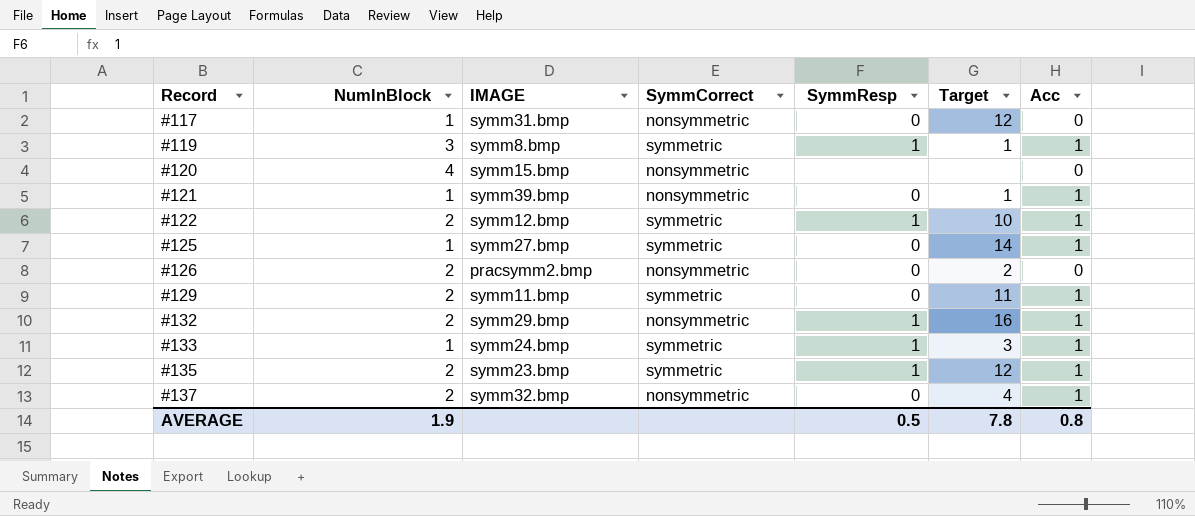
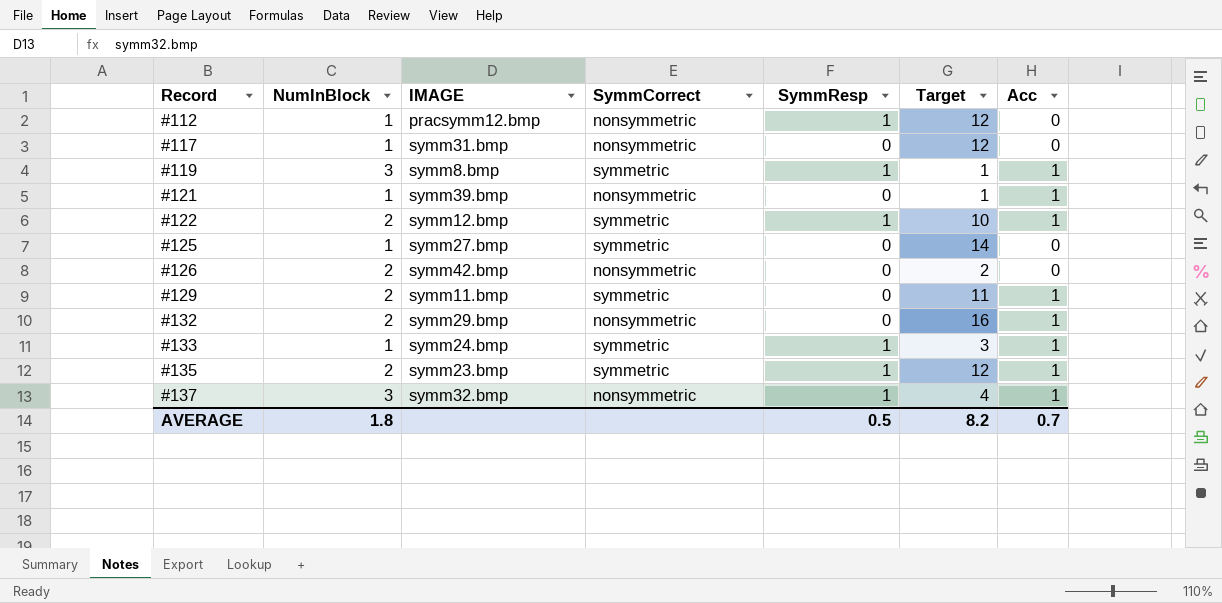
row #120: 4 | symm15.bmp | nonsymmetric | none | none | 0 -> none
row #112: none -> 1 | pracsymm12.bmp | nonsymmetric | 1 | 12 | 0
#125 | Acc: 1 -> 0
#126 | IMAGE: pracsymm2.bmp -> symm42.bmp
#132 | SymmResp: 1 -> 0
#137 | NumInBlock: 2 -> 3
#137 | SymmResp: 0 -> 1
AVERAGE | NumInBlock: 1.9 -> 1.8
AVERAGE | Target: 7.8 -> 8.2
AVERAGE | Acc: 0.8 -> 0.7

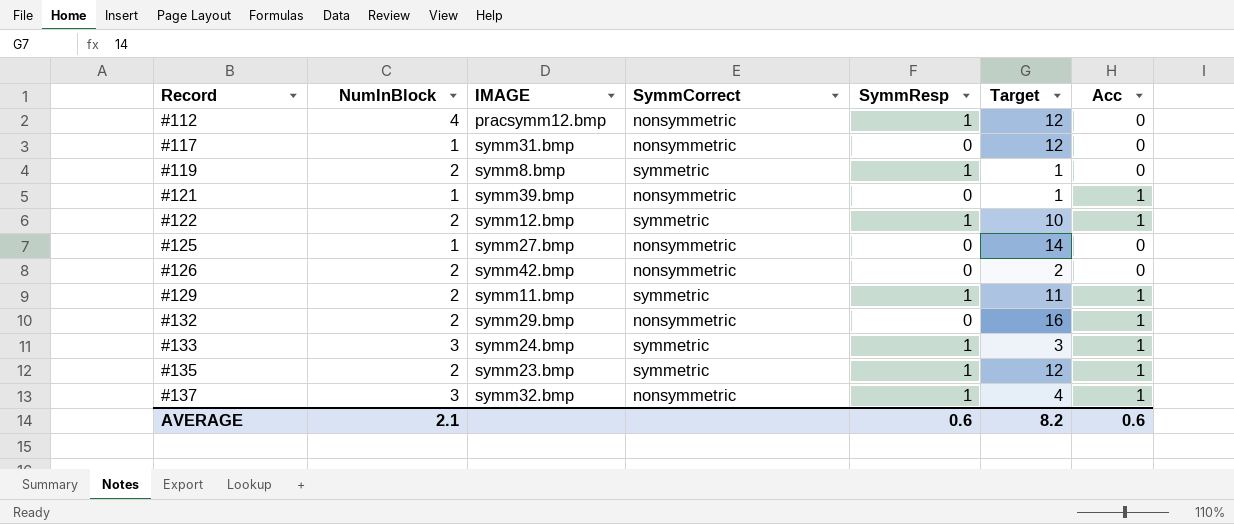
#112 | NumInBlock: 1 -> 4
#119 | NumInBlock: 3 -> 2
#119 | Acc: 1 -> 0
#125 | SymmCorrect: symmetric -> nonsymmetric
#129 | SymmResp: 0 -> 1
#133 | NumInBlock: 1 -> 3
AVERAGE | NumInBlock: 1.8 -> 2.1
AVERAGE | SymmResp: 0.5 -> 0.6
AVERAGE | Acc: 0.7 -> 0.6

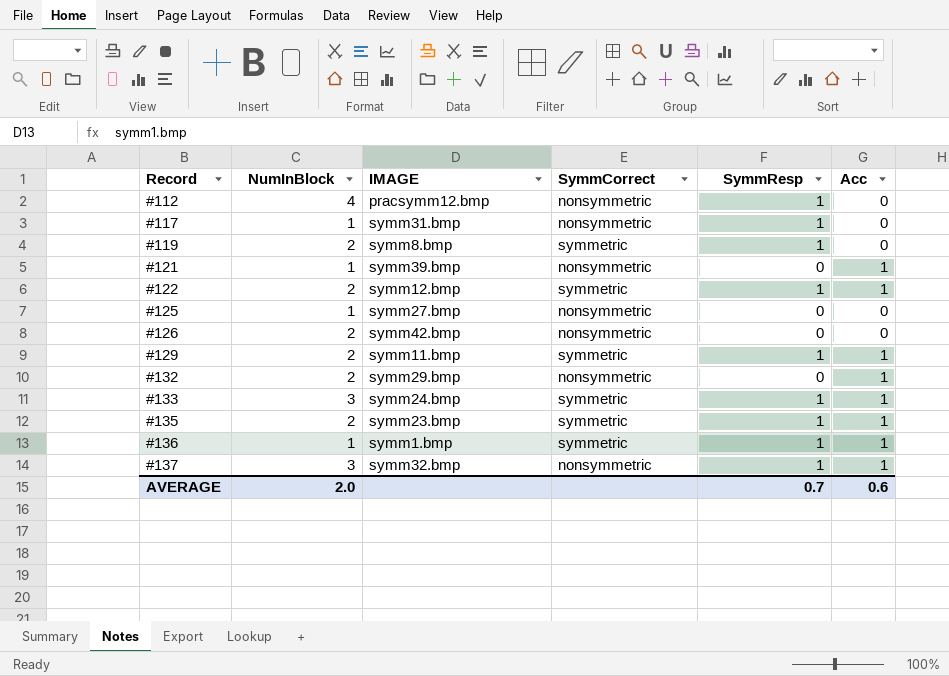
column Target | position: 6 -> none
#117 | SymmResp: 0 -> 1
row #136: none -> 1 | symm1.bmp | symmetric | 1 | 1
AVERAGE | NumInBlock: 2.1 -> 2.0
AVERAGE | SymmResp: 0.6 -> 0.7

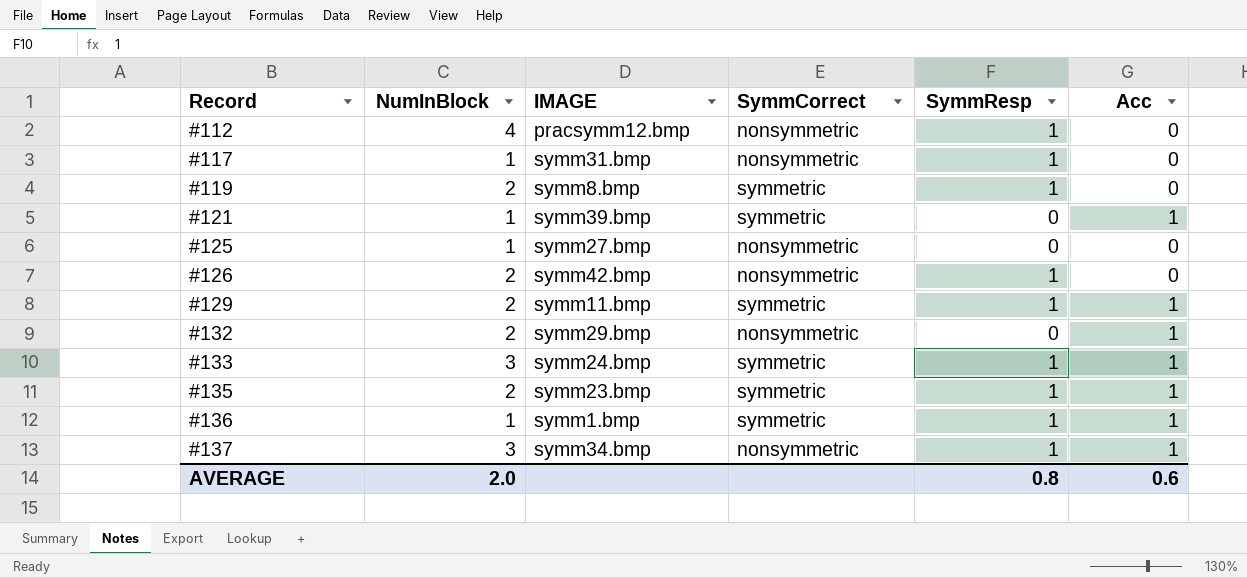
row #122: 2 | symm12.bmp | symmetric | 1 | 1 -> none
#121 | SymmCorrect: nonsymmetric -> symmetric
#126 | SymmResp: 0 -> 1
#137 | IMAGE: symm32.bmp -> symm34.bmp
AVERAGE | SymmResp: 0.7 -> 0.8

